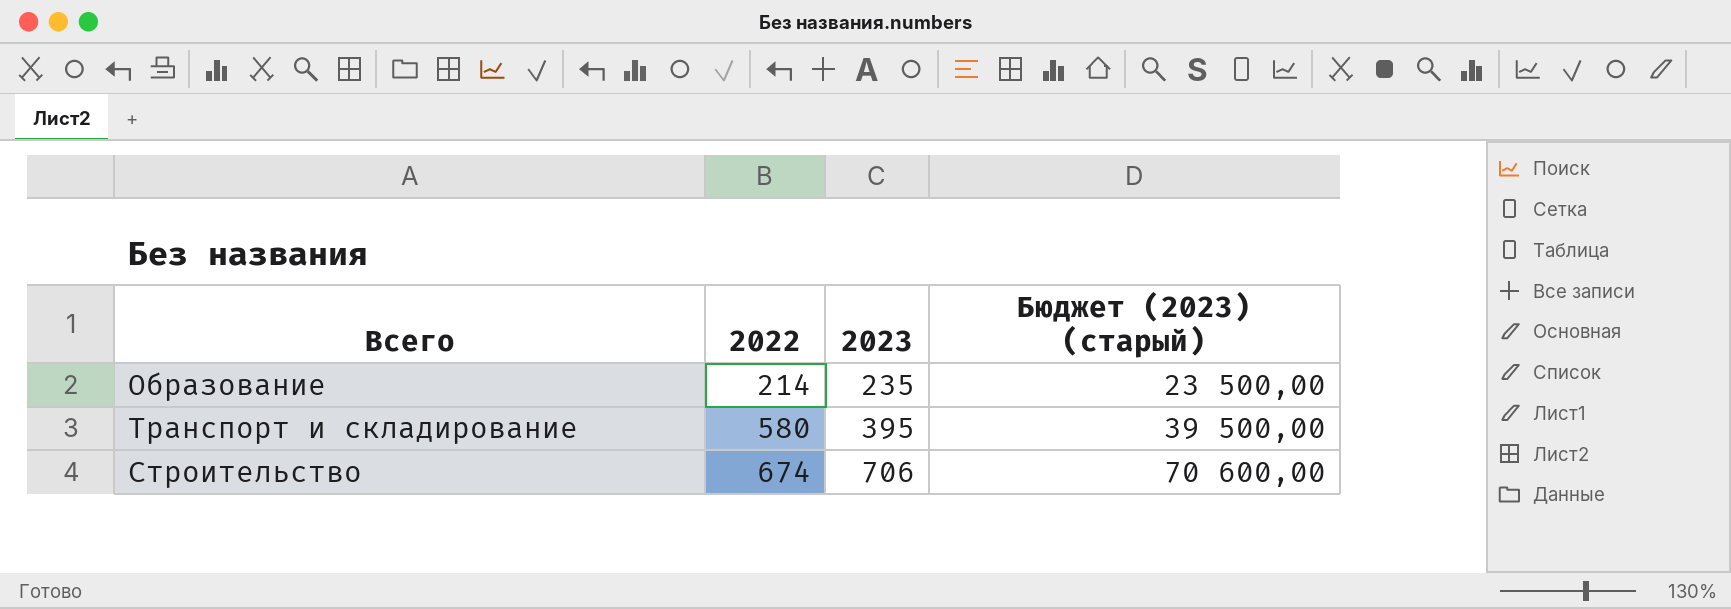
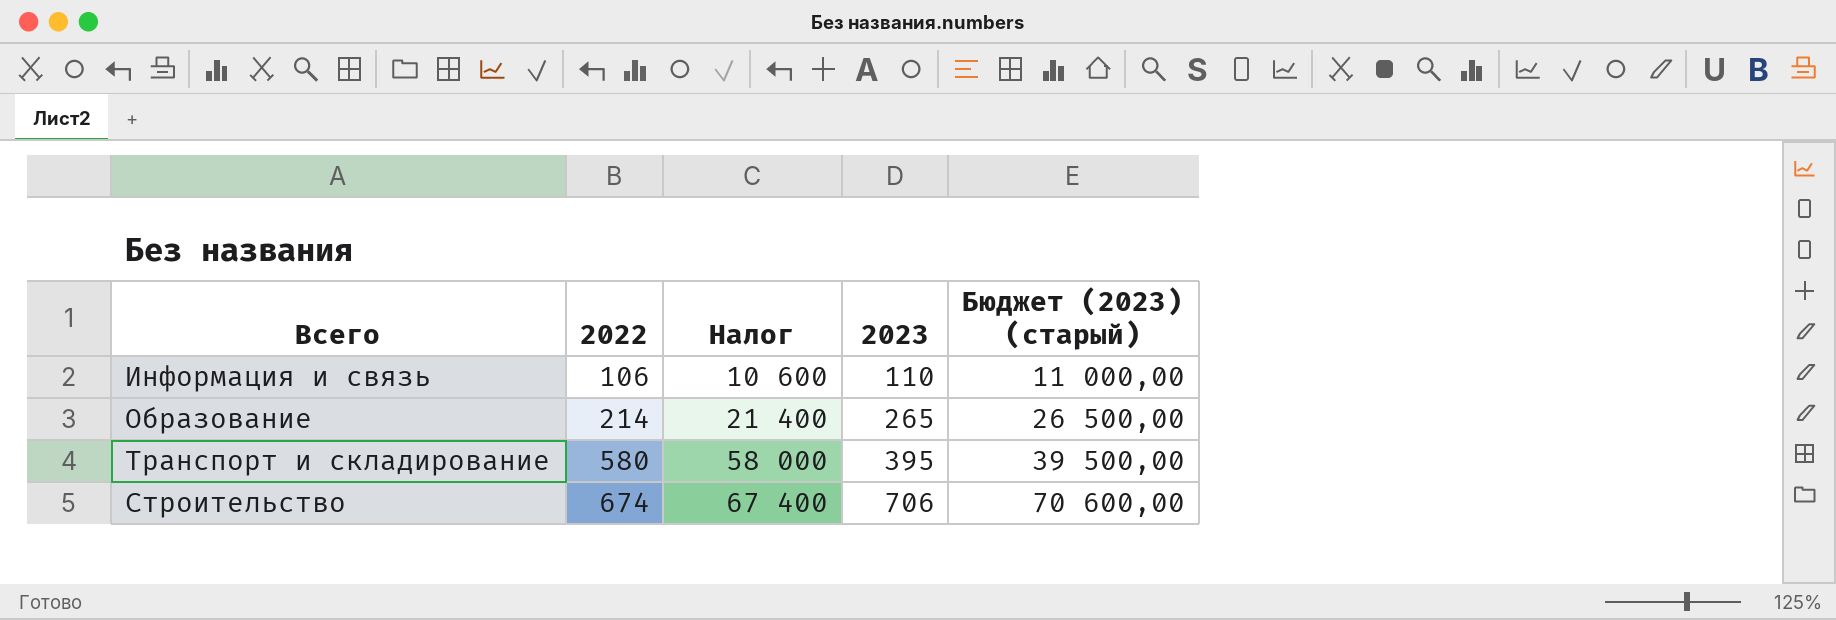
column Налог | formula: none -> [2022] * 100
row Информация и связь: none -> 106 | 10 600 | 110 | 11 000,00
Образование | 2023: 235 -> 265
Образование | Бюджет (2023) (старый): 23 500,00 -> 26 500,00

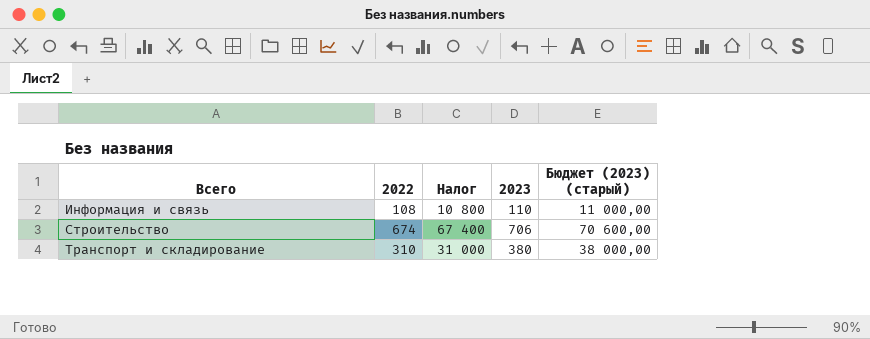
row order: 2022 ascending -> Всего ascending
row Образование: 214 | 21 400 | 265 | 26 500,00 -> none
Информация и связь | 2022: 106 -> 108
Информация и связь | Налог: 10 600 -> 10 800
Транспорт и складирование | 2022: 580 -> 310
Транспорт и складирование | Налог: 58 000 -> 31 000
Транспорт и складирование | 2023: 395 -> 380
Транспорт и складирование | Бюджет (2023) (старый): 39 500,00 -> 38 000,00

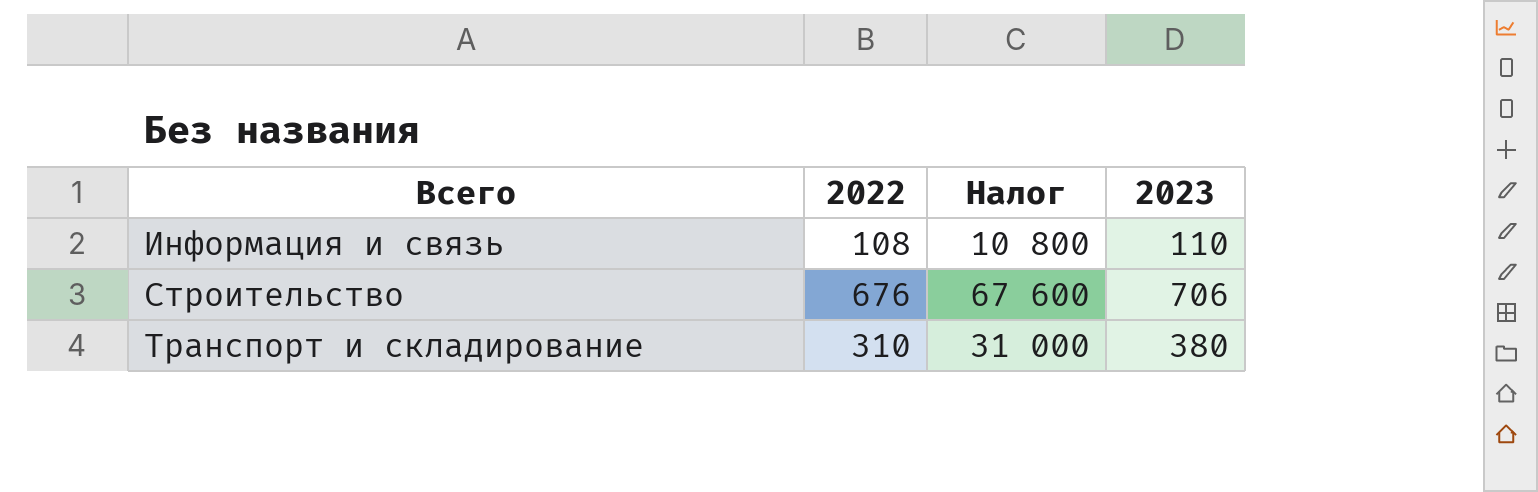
column Бюджет (2023) (старый) | formula: [2023] * 100 -> none
Строительство | 2022: 674 -> 676
Строительство | Налог: 67 400 -> 67 600

